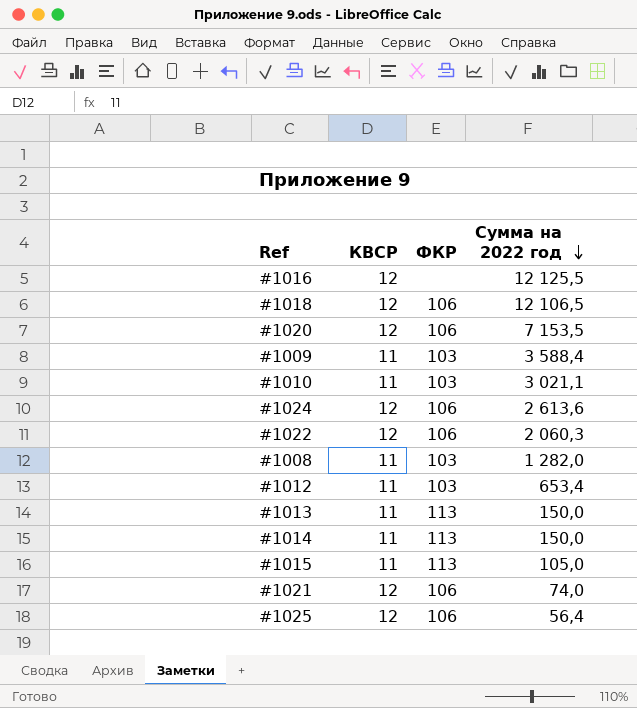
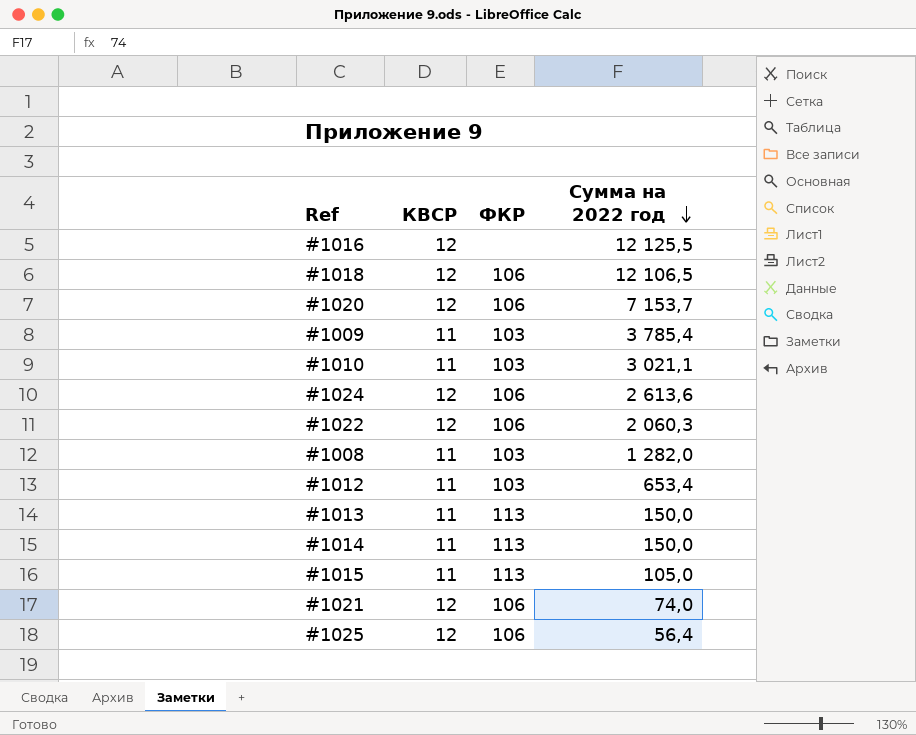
#1020 | Сумма на 2022 год: 7 153,5 -> 7 153,7
#1009 | Сумма на 2022 год: 3 588,4 -> 3 785,4

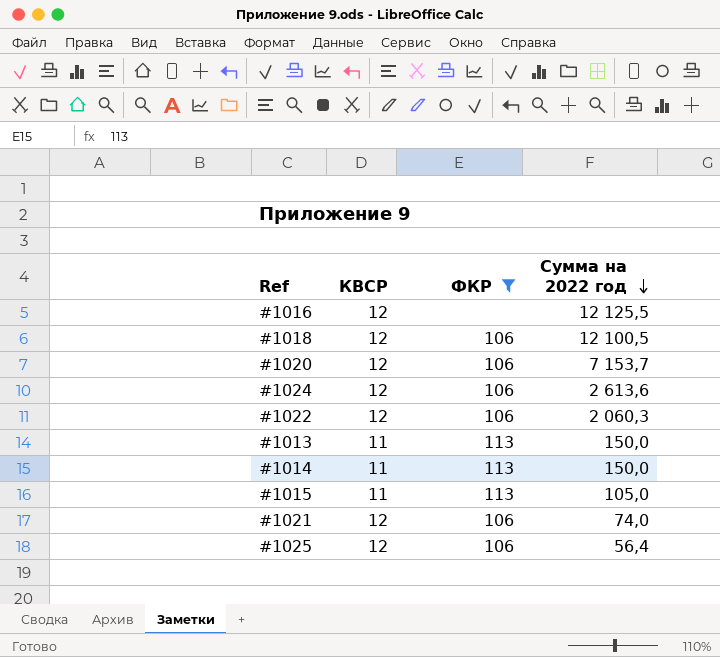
filter: none -> ФКР != 103
#1018 | Сумма на 2022 год: 12 106,5 -> 12 100,5

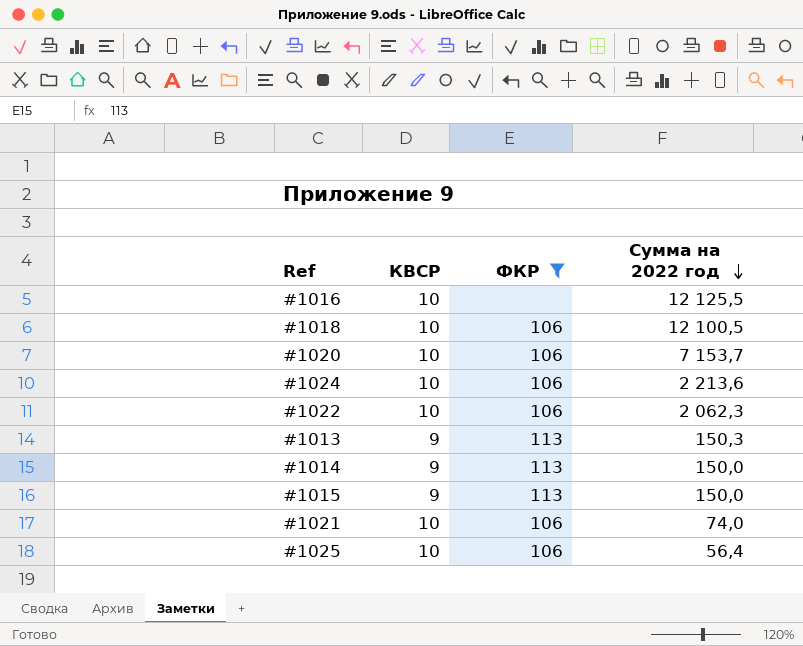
#1016 | КВСР: 12 -> 10
#1018 | КВСР: 12 -> 10
#1020 | КВСР: 12 -> 10
#1024 | КВСР: 12 -> 10
#1024 | Сумма на 2022 год: 2 613,6 -> 2 213,6
#1022 | КВСР: 12 -> 10
#1022 | Сумма на 2022 год: 2 060,3 -> 2 062,3
#1013 | КВСР: 11 -> 9
#1013 | Сумма на 2022 год: 150,0 -> 150,3
#1014 | КВСР: 11 -> 9
#1015 | КВСР: 11 -> 9
#1015 | Сумма на 2022 год: 105,0 -> 150,0
#1021 | КВСР: 12 -> 10
#1025 | КВСР: 12 -> 10

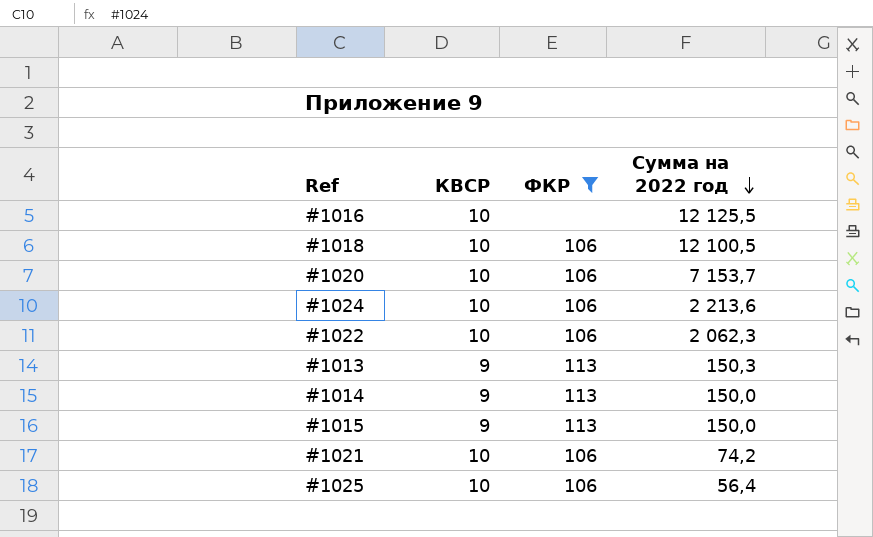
#1021 | Сумма на 2022 год: 74,0 -> 74,2

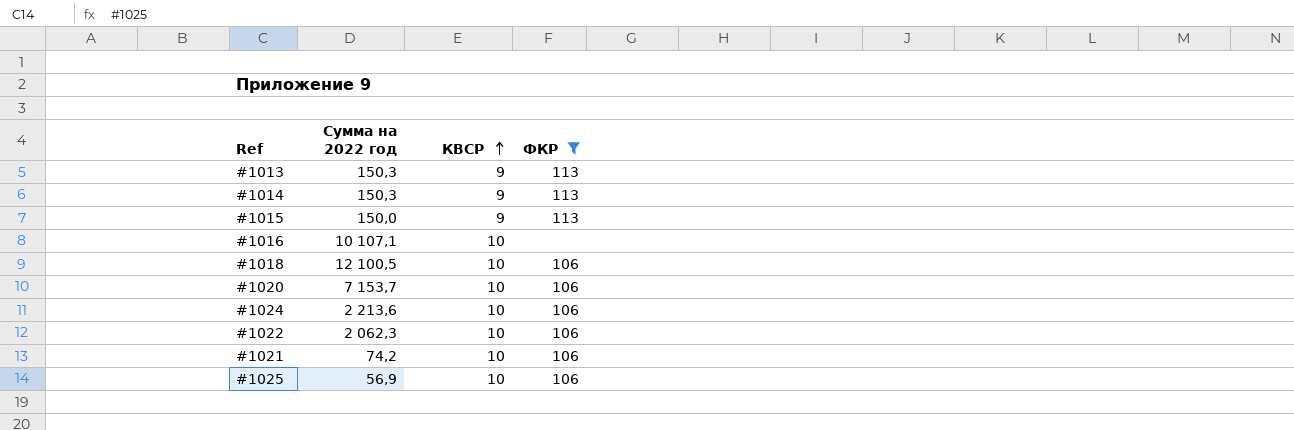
row order: Сумма на 2022 год descending -> КВСР ascending
column Сумма на 2022 год | position: 4 -> 2
#1014 | Сумма на 2022 год: 150,0 -> 150,3
#1016 | Сумма на 2022 год: 12 125,5 -> 10 107,1
#1025 | Сумма на 2022 год: 56,4 -> 56,9

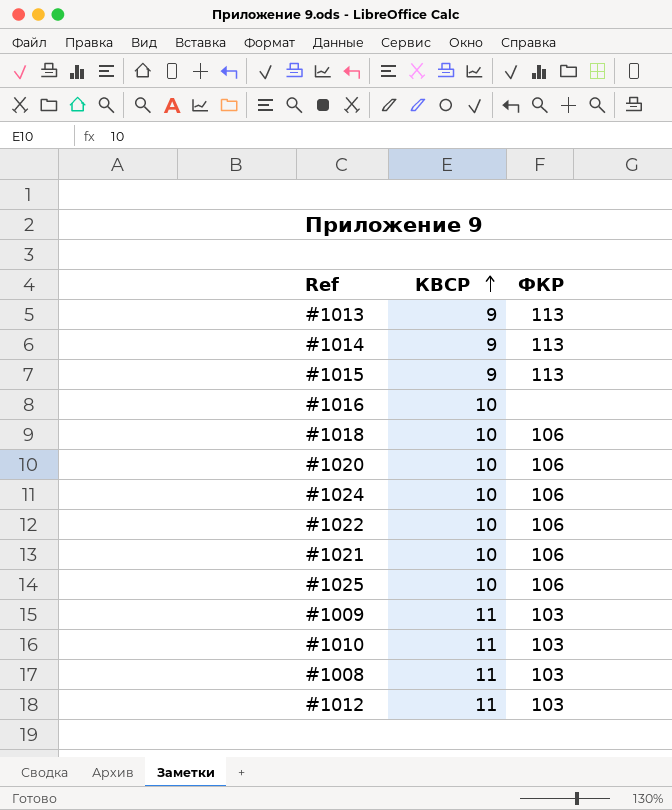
filter: ФКР != 103 -> none
column Сумма на 2022 год | position: 2 -> none

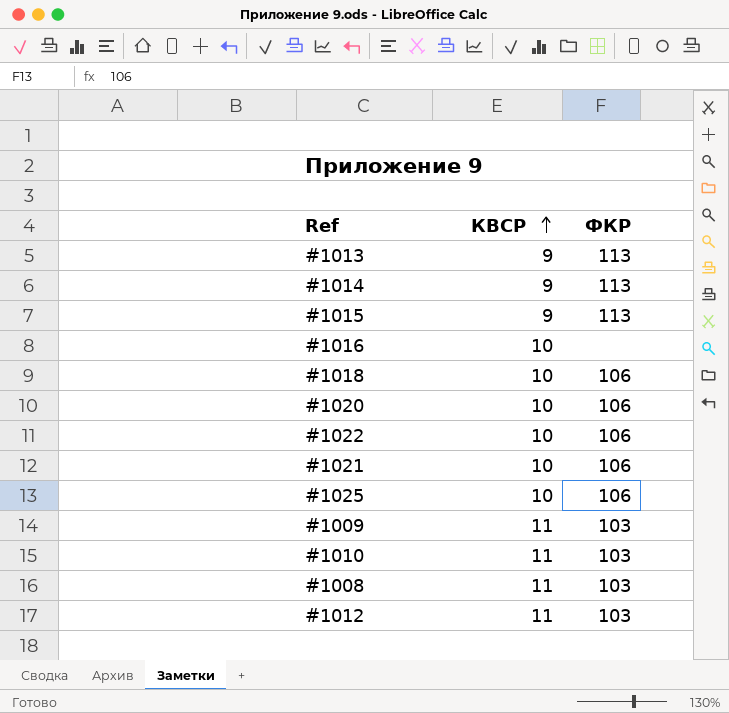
row #1024: 10 | 106 -> none

